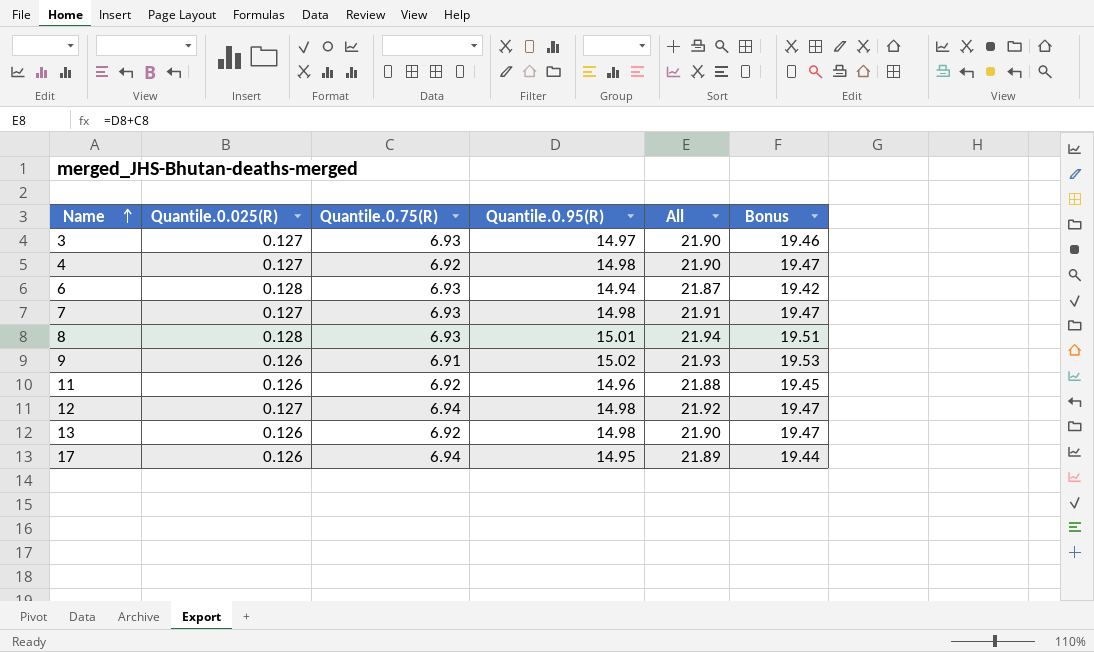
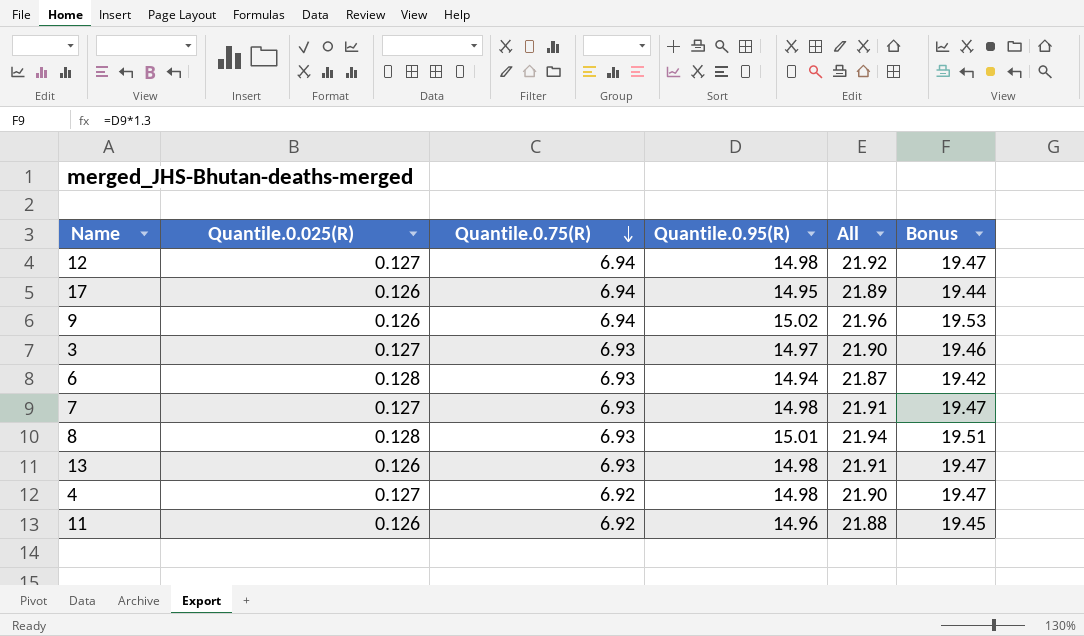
row order: Name ascending -> Quantile.0.75(R) descending
9 | Quantile.0.75(R): 6.91 -> 6.94
9 | All: 21.93 -> 21.96
13 | Quantile.0.75(R): 6.92 -> 6.93
13 | All: 21.90 -> 21.91

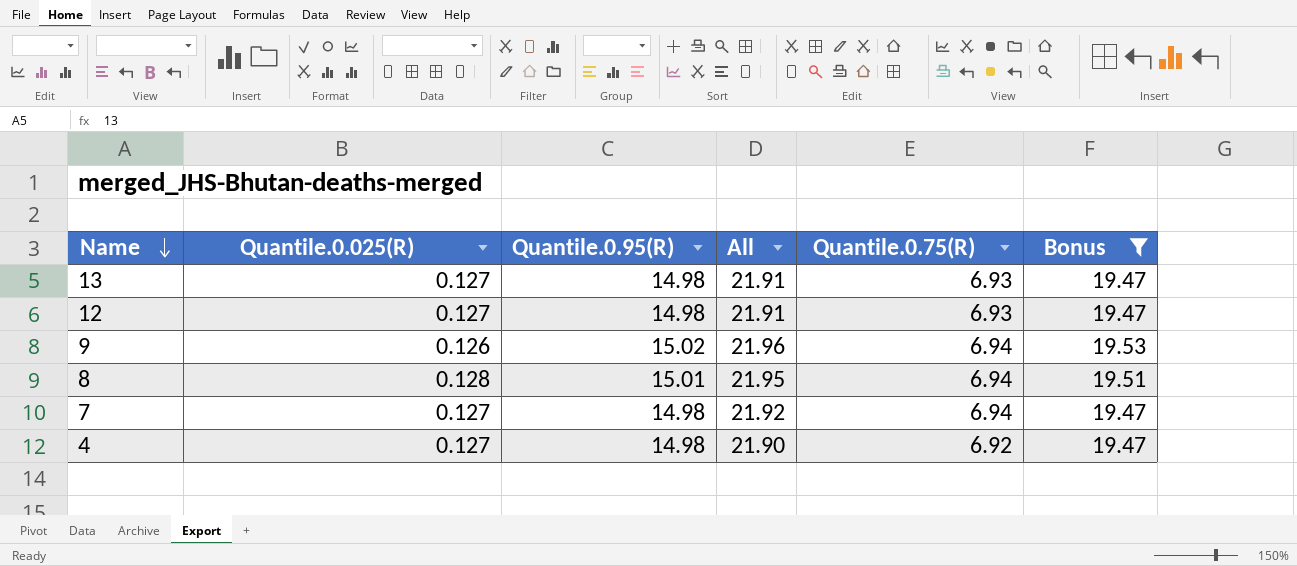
filter: none -> Bonus >= 19.47
row order: Quantile.0.75(R) descending -> Name descending
column Quantile.0.75(R) | position: 3 -> 5
13 | Quantile.0.025(R): 0.126 -> 0.127
12 | All: 21.92 -> 21.91
12 | Quantile.0.75(R): 6.94 -> 6.93
8 | All: 21.94 -> 21.95
8 | Quantile.0.75(R): 6.93 -> 6.94
7 | All: 21.91 -> 21.92
7 | Quantile.0.75(R): 6.93 -> 6.94

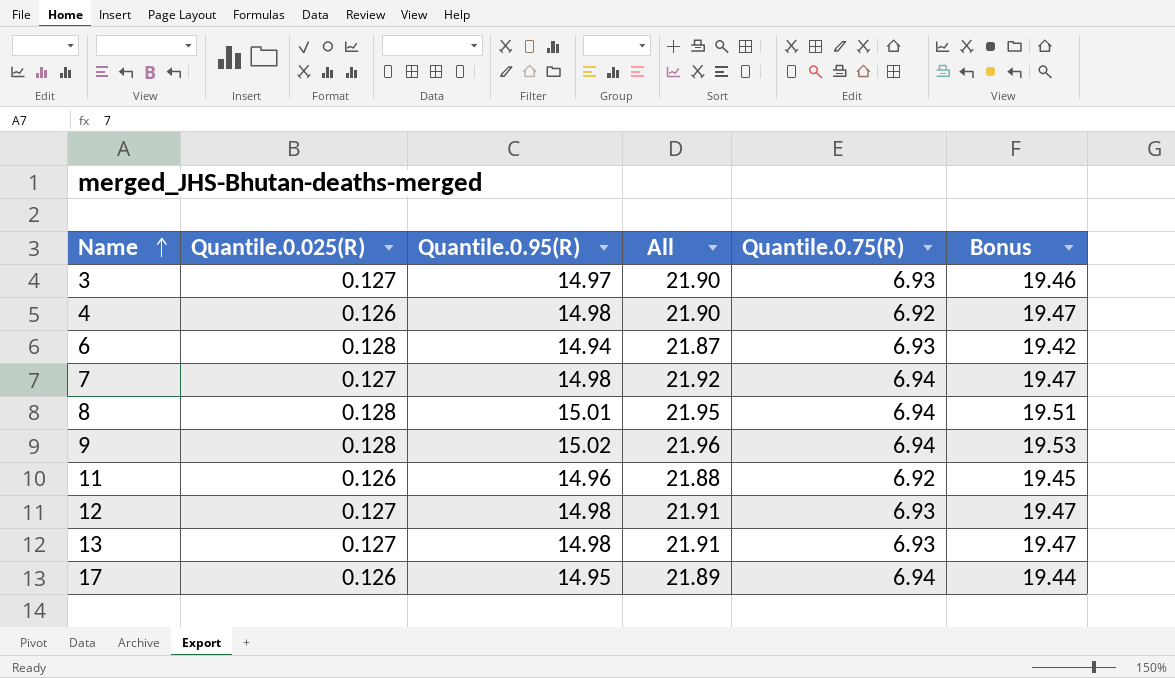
filter: Bonus >= 19.47 -> none
row order: Name descending -> Name ascending
4 | Quantile.0.025(R): 0.127 -> 0.126
9 | Quantile.0.025(R): 0.126 -> 0.128

